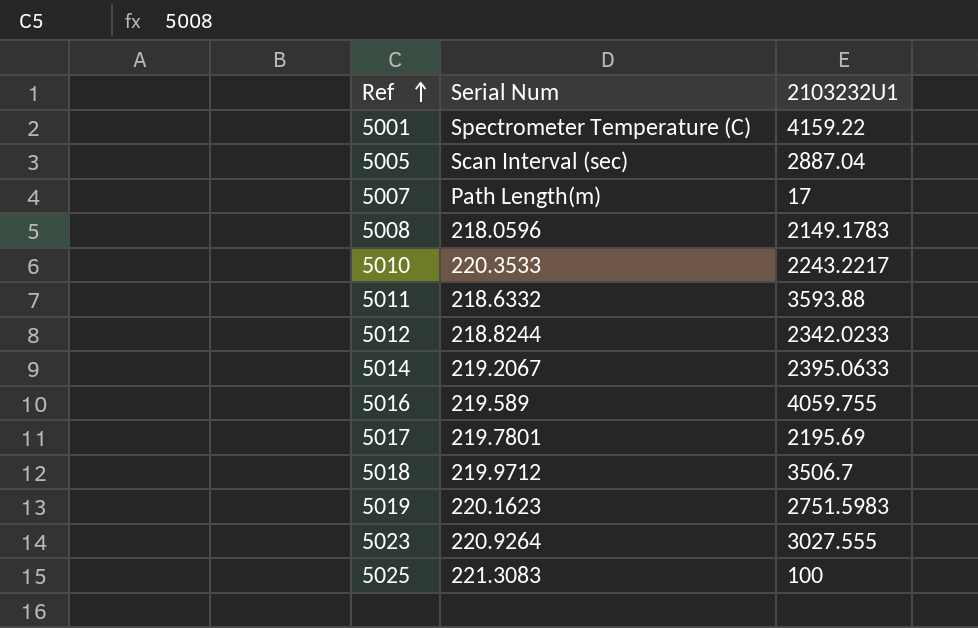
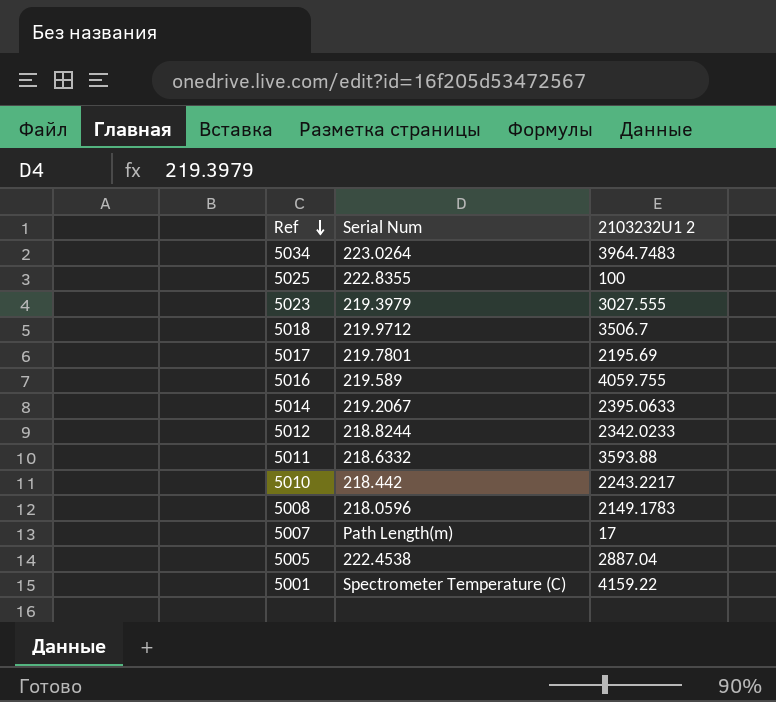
row order: Ref ascending -> Ref descending
column name: 2103232U1 -> 2103232U1 2
row 5019: 220.1623 | 2751.5983 -> none
row 5034: none -> 223.0264 | 3964.7483
5025 | Serial Num: 221.3083 -> 222.8355
5023 | Serial Num: 220.9264 -> 219.3979
5010 | Serial Num: 220.3533 -> 218.442
5005 | Serial Num: Scan Interval (sec) -> 222.4538

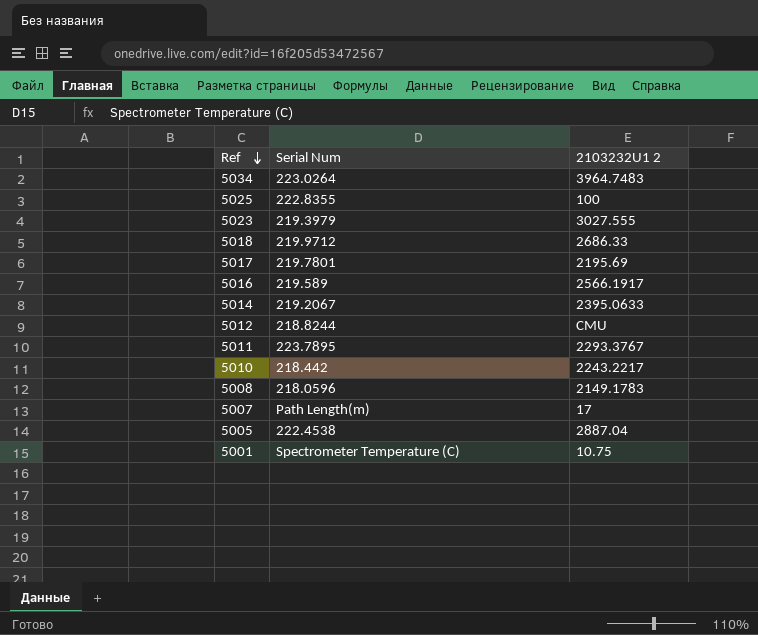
5018 | 2103232U1 2: 3506.7 -> 2686.33
5016 | 2103232U1 2: 4059.755 -> 2566.1917
5012 | 2103232U1 2: 2342.0233 -> CMU
5011 | Serial Num: 218.6332 -> 223.7895
5011 | 2103232U1 2: 3593.88 -> 2293.3767
5001 | 2103232U1 2: 4159.22 -> 10.75

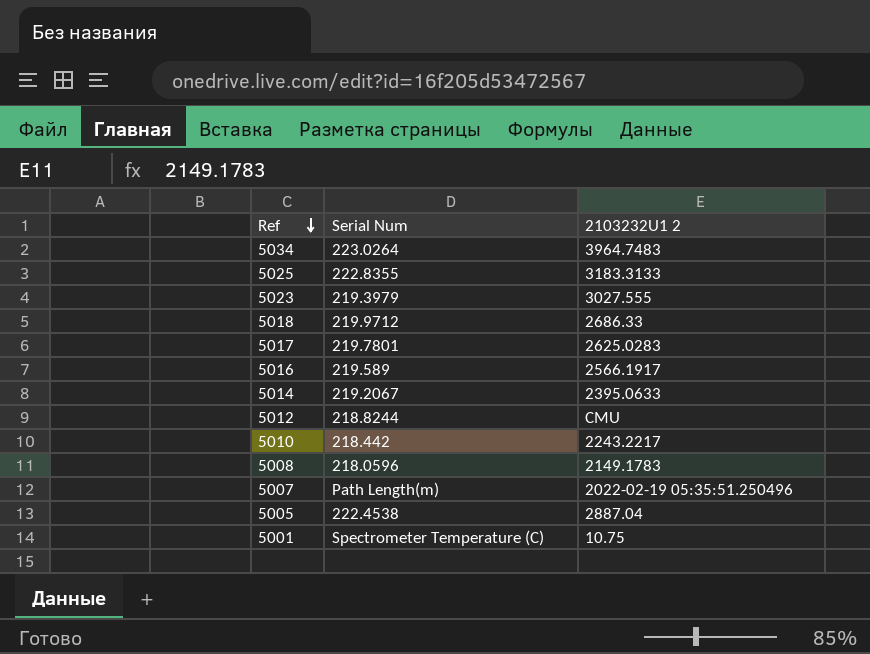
row 5011: 223.7895 | 2293.3767 -> none
5025 | 2103232U1 2: 100 -> 3183.3133
5017 | 2103232U1 2: 2195.69 -> 2625.0283
5007 | 2103232U1 2: 17 -> 2022-02-19 05:35:51.250496

